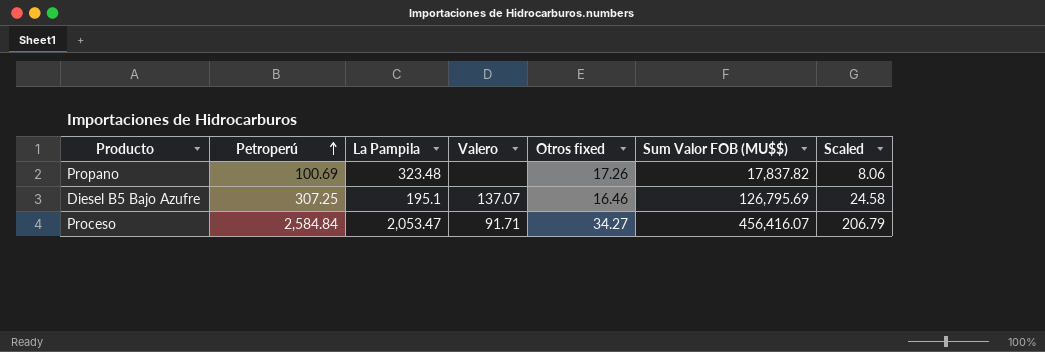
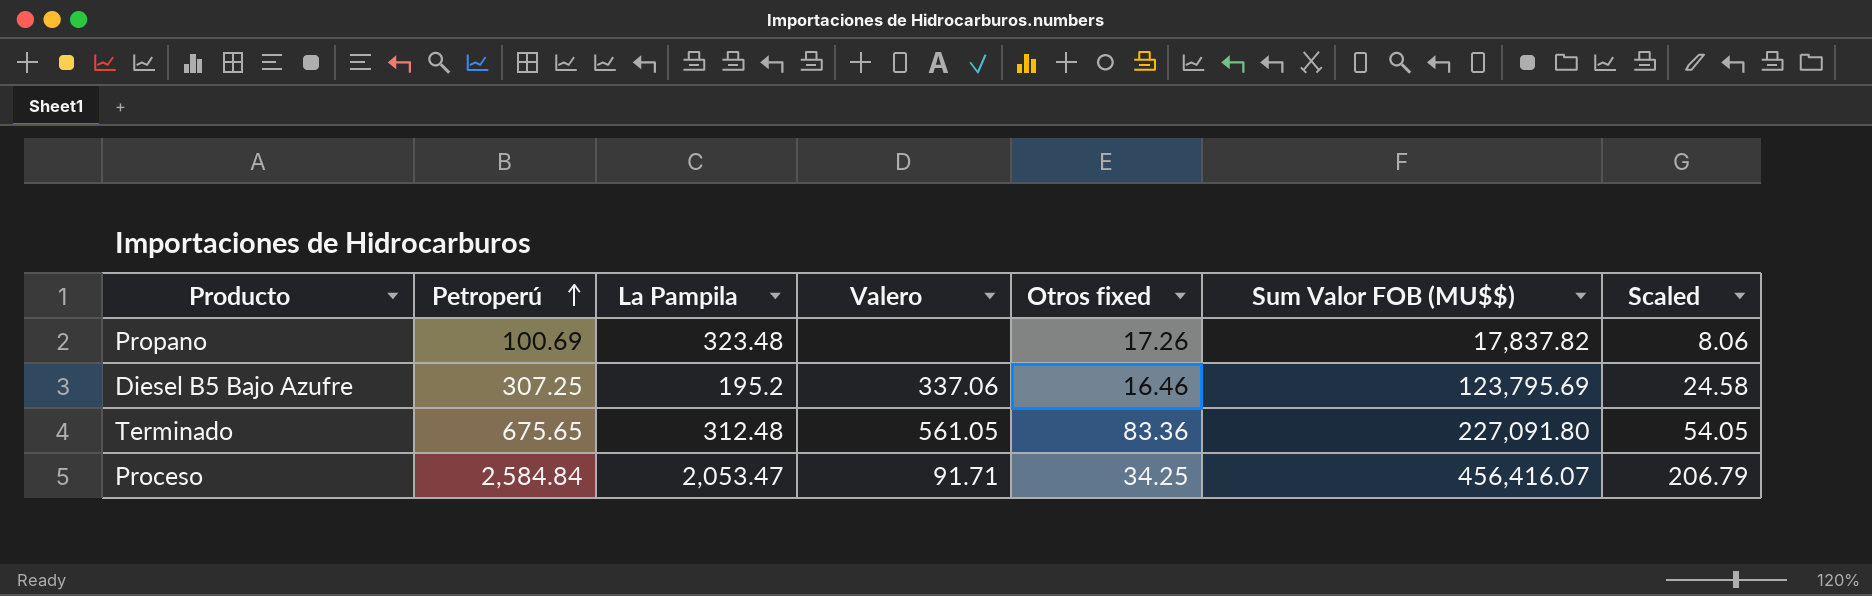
Diesel B5 Bajo Azufre | La Pampila: 195.1 -> 195.2
Diesel B5 Bajo Azufre | Valero: 137.07 -> 337.06
Diesel B5 Bajo Azufre | Sum Valor FOB (MU$$): 126,795.69 -> 123,795.69
row Terminado: none -> 675.65 | 312.48 | 561.05 | 83.36 | 227,091.80 | 54.05
Proceso | Otros fixed: 34.27 -> 34.25

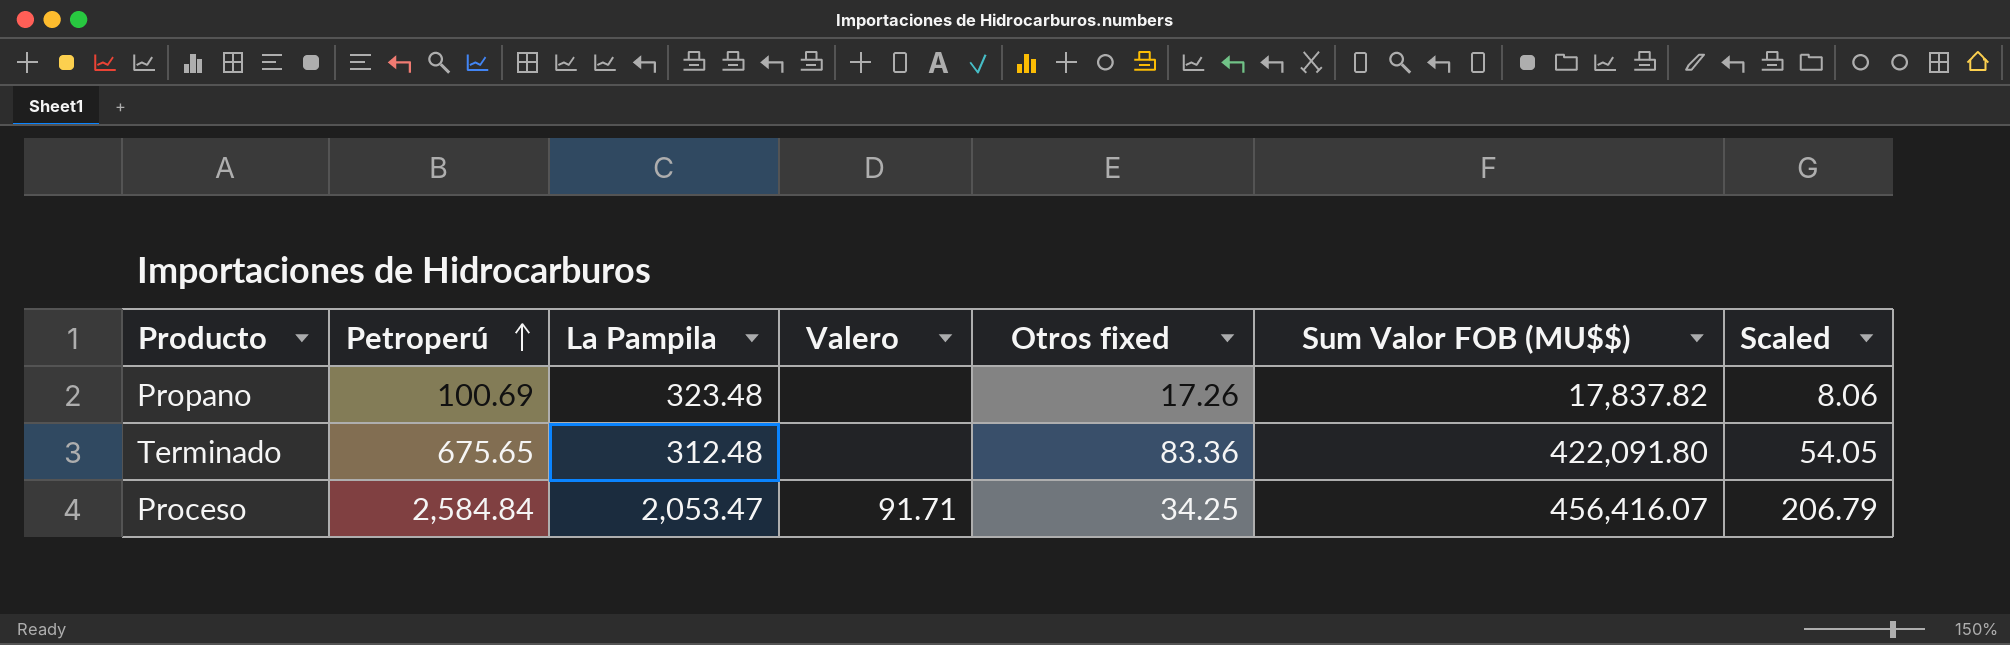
row Diesel B5 Bajo Azufre: 307.25 | 195.2 | 337.06 | 16.46 | 123,795.69 | 24.58 -> none
Terminado | Valero: 561.05 -> none
Terminado | Sum Valor FOB (MU$$): 227,091.80 -> 422,091.80

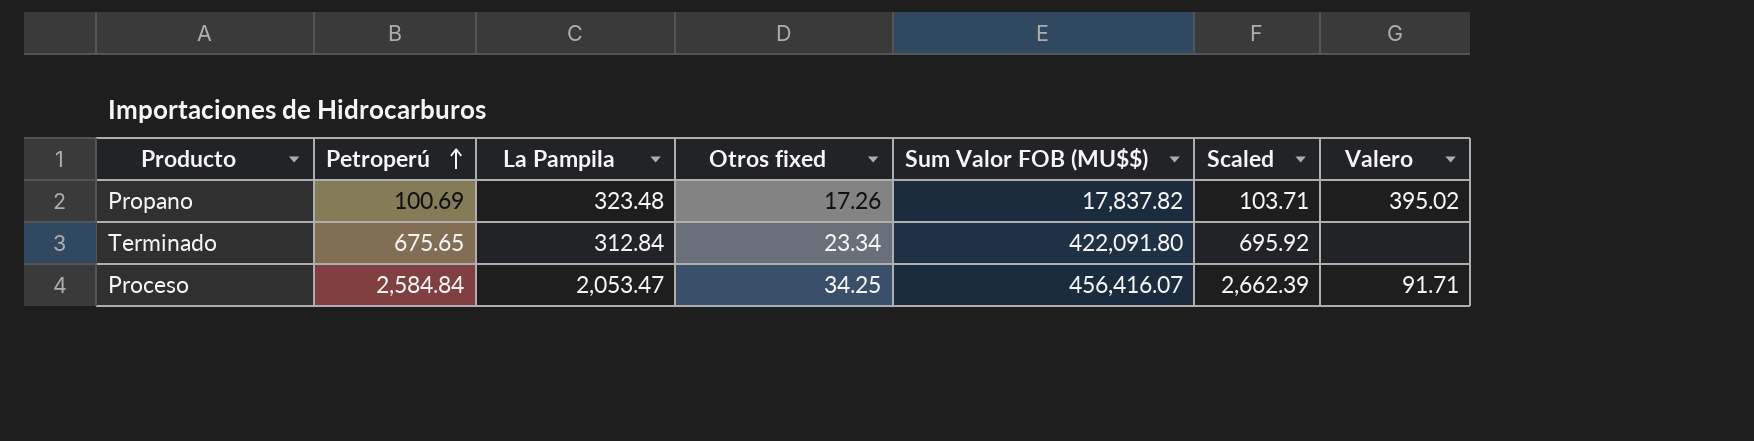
column Scaled | formula: [Petroperú] * 0.08 -> [Petroperú] * 1.03
column Valero | position: 4 -> 7
Propano | Valero: none -> 395.02
Terminado | La Pampila: 312.48 -> 312.84
Terminado | Otros fixed: 83.36 -> 23.34

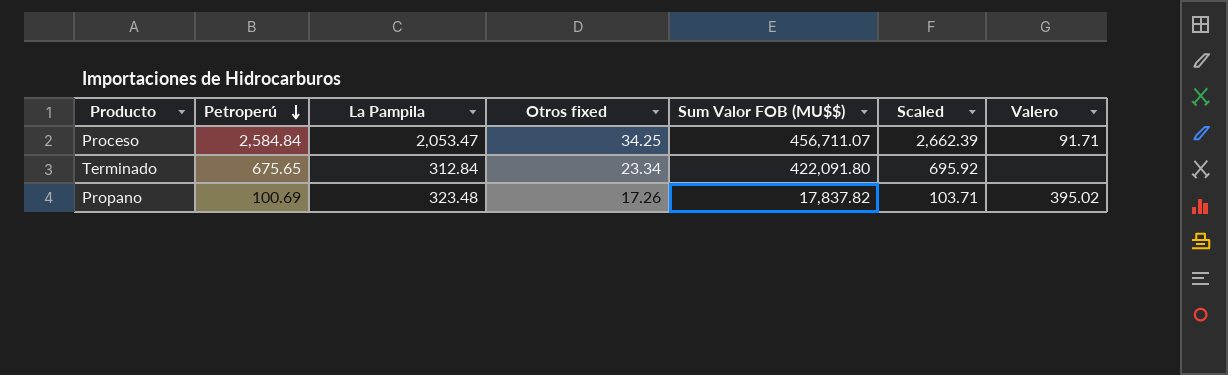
row order: Petroperú ascending -> Petroperú descending
Proceso | Sum Valor FOB (MU$$): 456,416.07 -> 456,711.07

